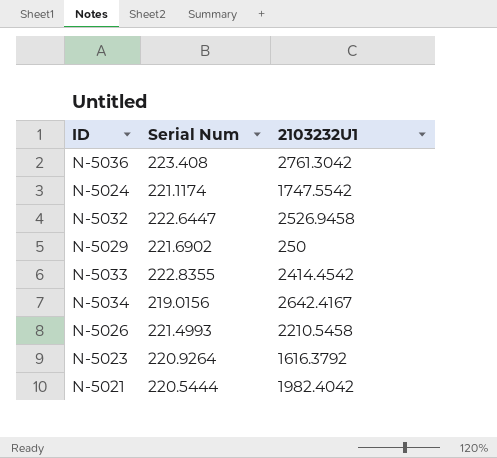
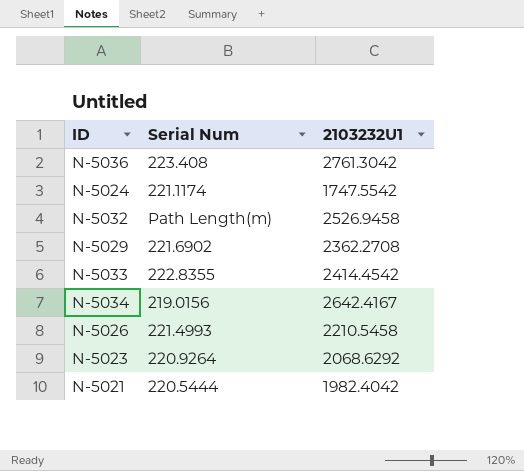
N-5032 | Serial Num: 222.6447 -> Path Length(m)
N-5029 | 2103232U1: 250 -> 2362.2708
N-5023 | 2103232U1: 1616.3792 -> 2068.6292

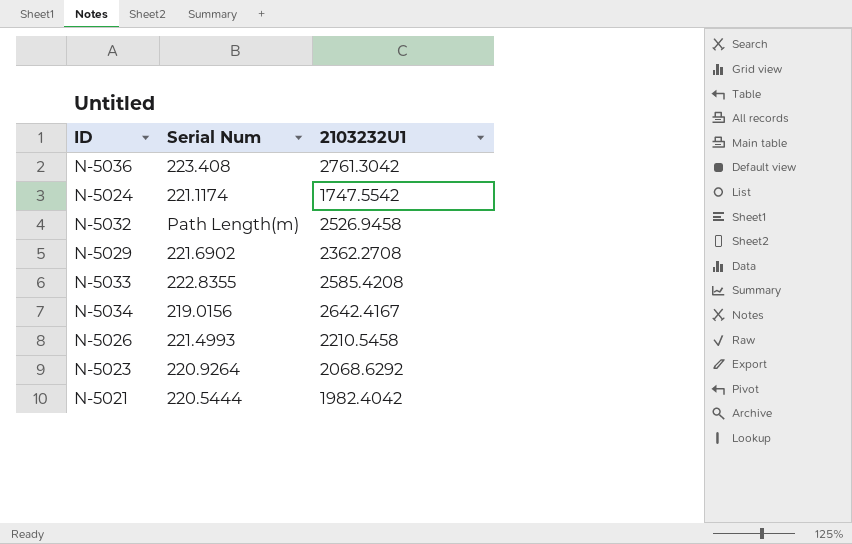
N-5033 | 2103232U1: 2414.4542 -> 2585.4208

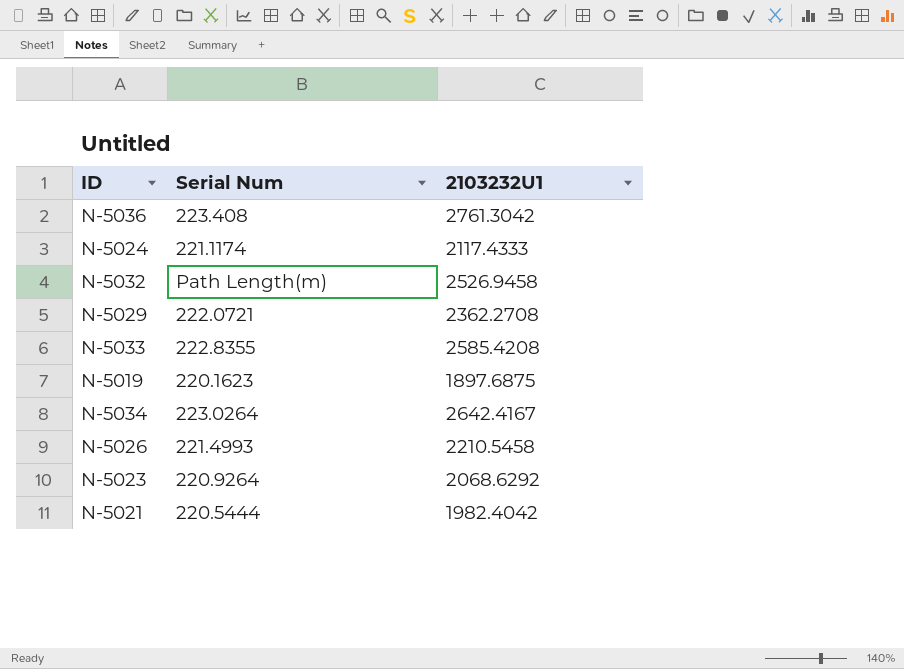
N-5024 | 2103232U1: 1747.5542 -> 2117.4333
N-5029 | Serial Num: 221.6902 -> 222.0721
row N-5019: none -> 220.1623 | 1897.6875
N-5034 | Serial Num: 219.0156 -> 223.0264

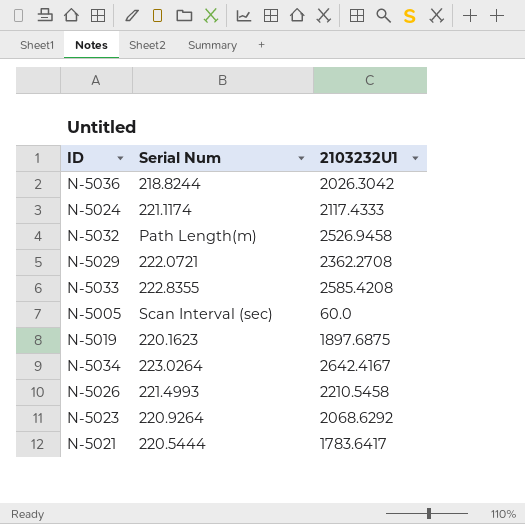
N-5036 | Serial Num: 223.408 -> 218.8244
N-5036 | 2103232U1: 2761.3042 -> 2026.3042
row N-5005: none -> Scan Interval (sec) | 60.0
N-5021 | 2103232U1: 1982.4042 -> 1783.6417

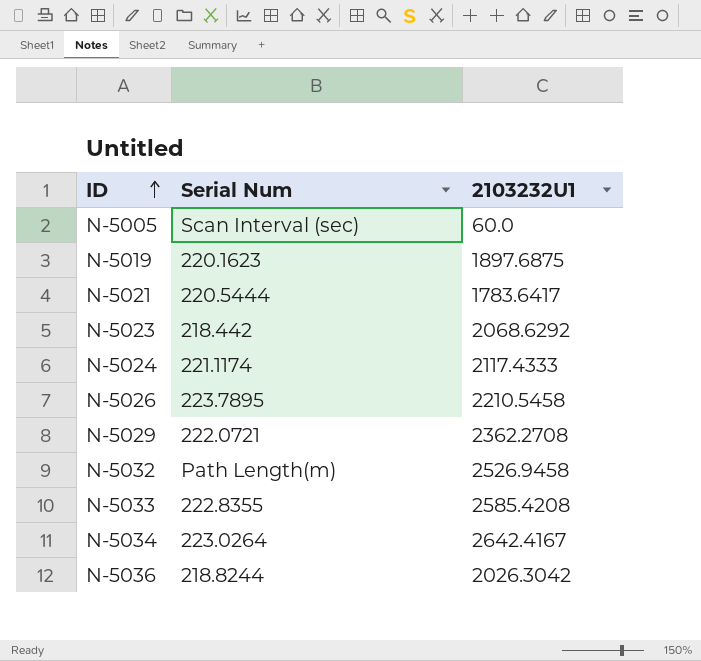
row order: none -> ID ascending
N-5023 | Serial Num: 220.9264 -> 218.442
N-5026 | Serial Num: 221.4993 -> 223.7895

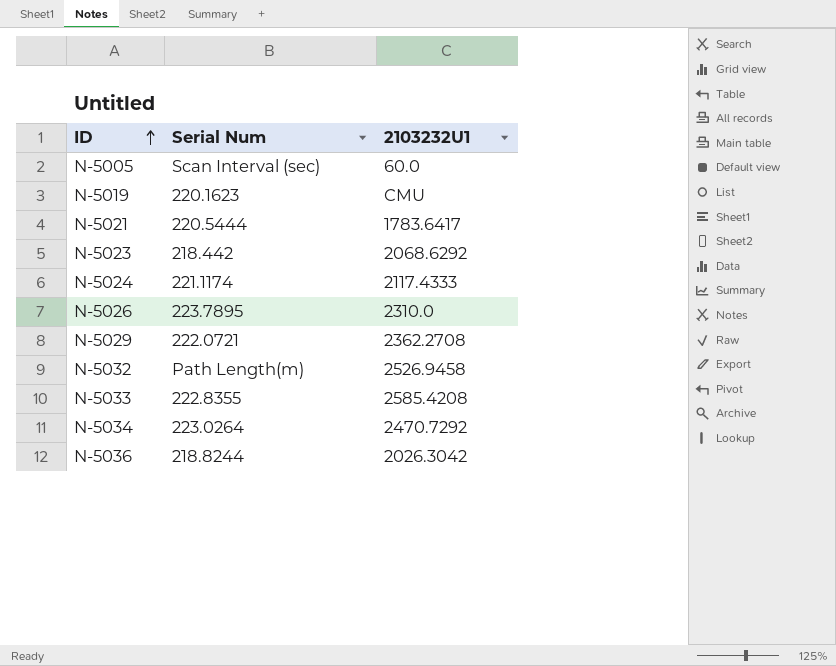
N-5019 | 2103232U1: 1897.6875 -> CMU
N-5026 | 2103232U1: 2210.5458 -> 2310.0
N-5034 | 2103232U1: 2642.4167 -> 2470.7292

